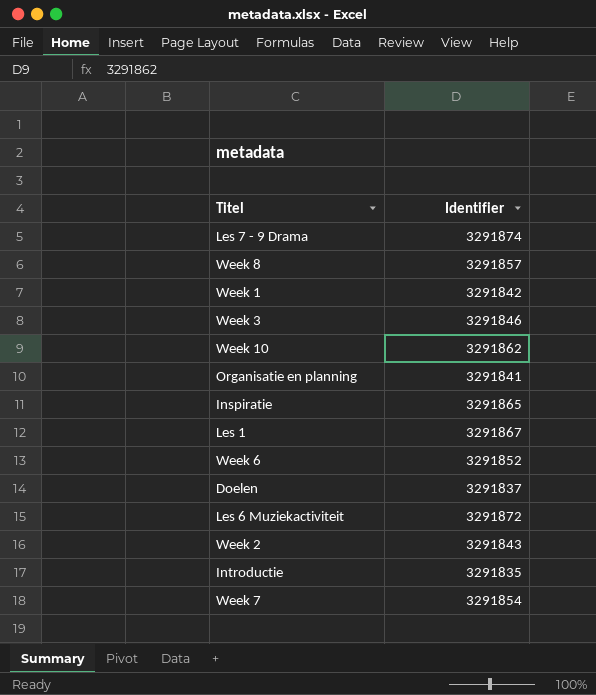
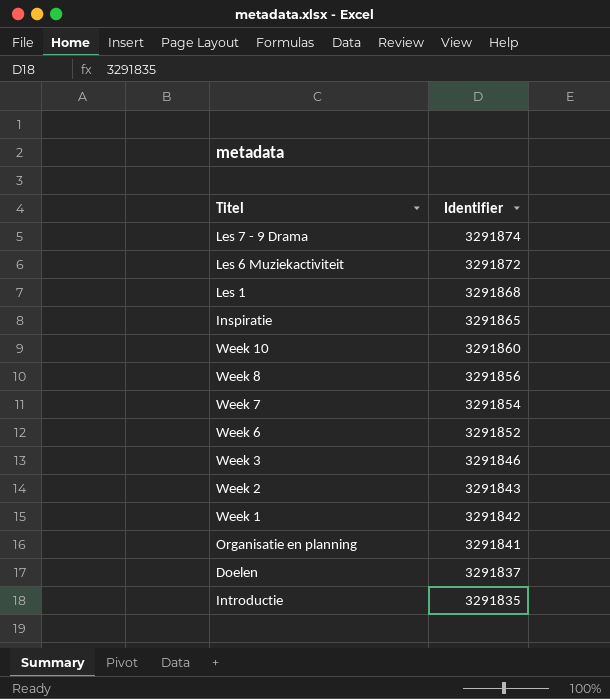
row order: none -> Identifier descending
Les 1 | Identifier: 3291867 -> 3291868
Week 10 | Identifier: 3291862 -> 3291860
Week 8 | Identifier: 3291857 -> 3291856

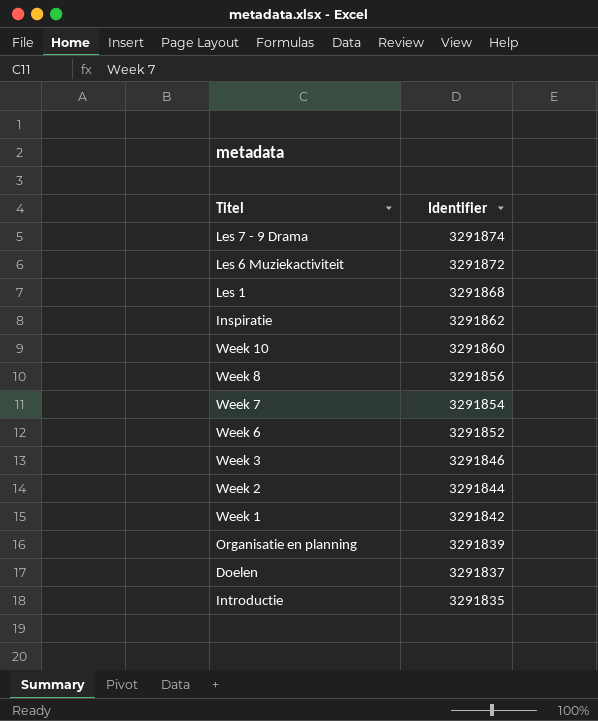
Inspiratie | Identifier: 3291865 -> 3291862
Week 2 | Identifier: 3291843 -> 3291844
Organisatie en planning | Identifier: 3291841 -> 3291839

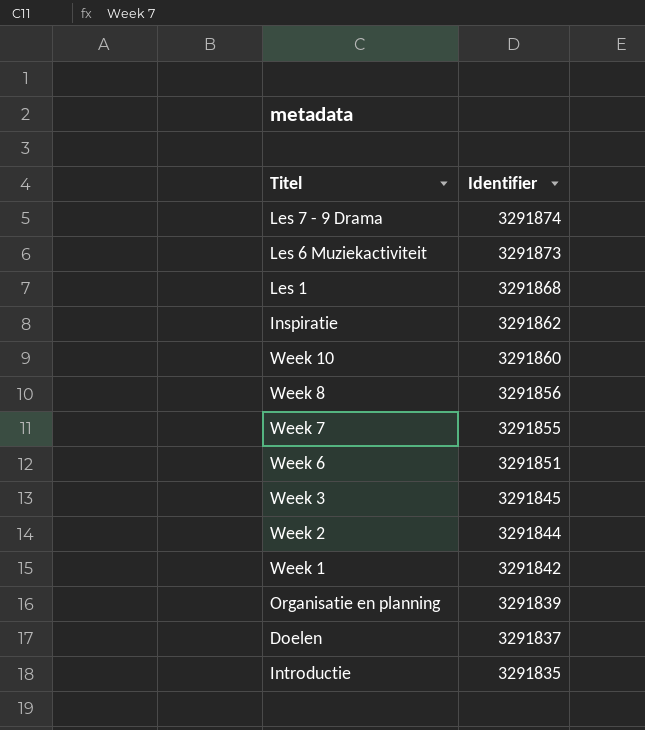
Les 6 Muziekactiviteit | Identifier: 3291872 -> 3291873
Week 7 | Identifier: 3291854 -> 3291855
Week 6 | Identifier: 3291852 -> 3291851
Week 3 | Identifier: 3291846 -> 3291845

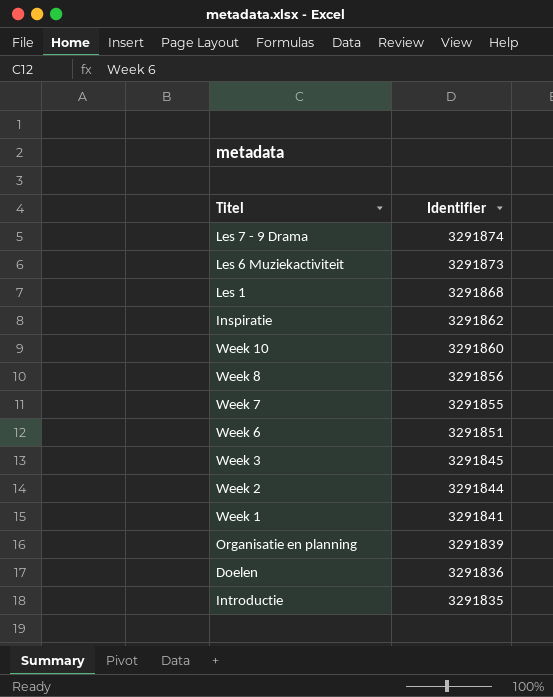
Week 1 | Identifier: 3291842 -> 3291841
Doelen | Identifier: 3291837 -> 3291836

